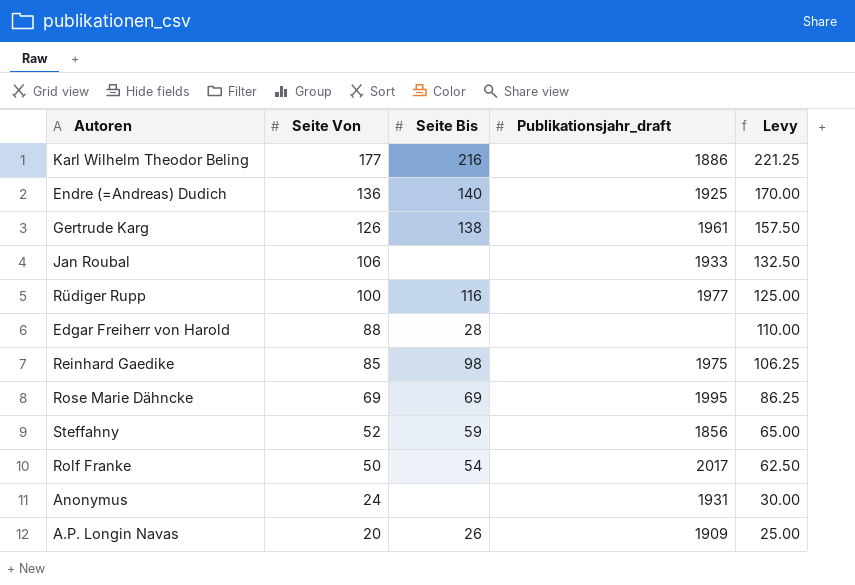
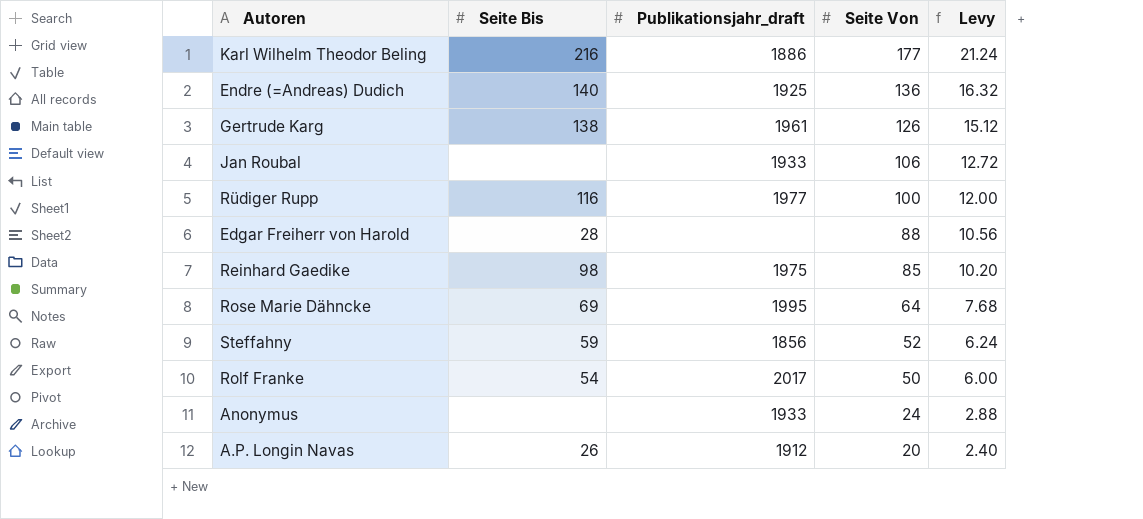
column Seite Von | position: 2 -> 4
column Levy | formula: [Seite Von] * 1.25 -> [Seite Von] * 0.12
Rose Marie Dähncke | Seite Von: 69 -> 64
Anonymus | Publikationsjahr_draft: 1931 -> 1933
A.P. Longin Navas | Publikationsjahr_draft: 1909 -> 1912

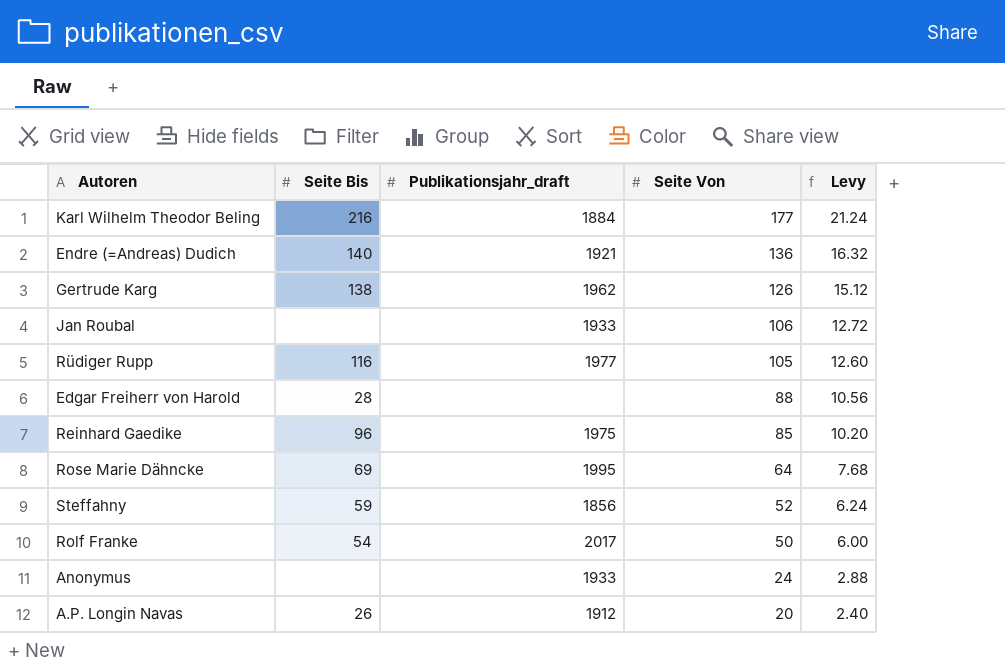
Karl Wilhelm Theodor Beling | Publikationsjahr_draft: 1886 -> 1884
Endre (=Andreas) Dudich | Publikationsjahr_draft: 1925 -> 1921
Gertrude Karg | Publikationsjahr_draft: 1961 -> 1962
Rüdiger Rupp | Seite Von: 100 -> 105
Rüdiger Rupp | Levy: 12.00 -> 12.60
Reinhard Gaedike | Seite Bis: 98 -> 96

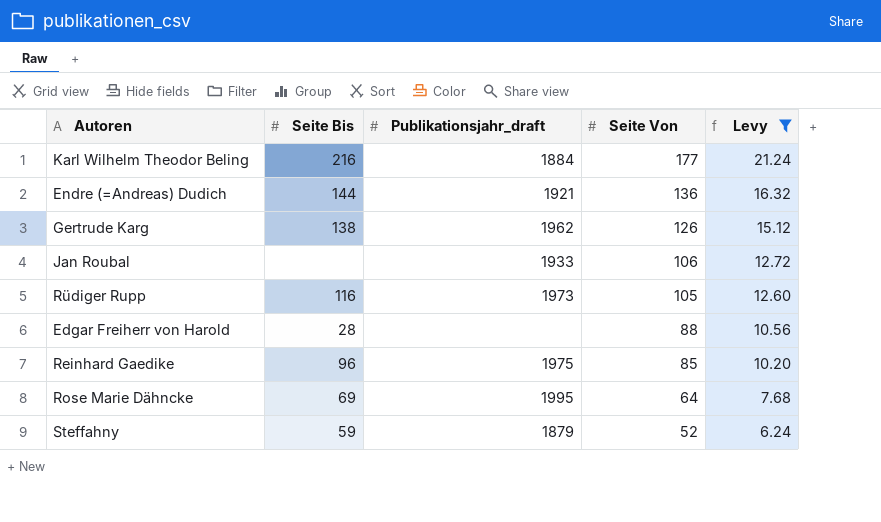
filter: none -> Levy >= 6.24
Endre (=Andreas) Dudich | Seite Bis: 140 -> 144
Rüdiger Rupp | Publikationsjahr_draft: 1977 -> 1973
Steffahny | Publikationsjahr_draft: 1856 -> 1879

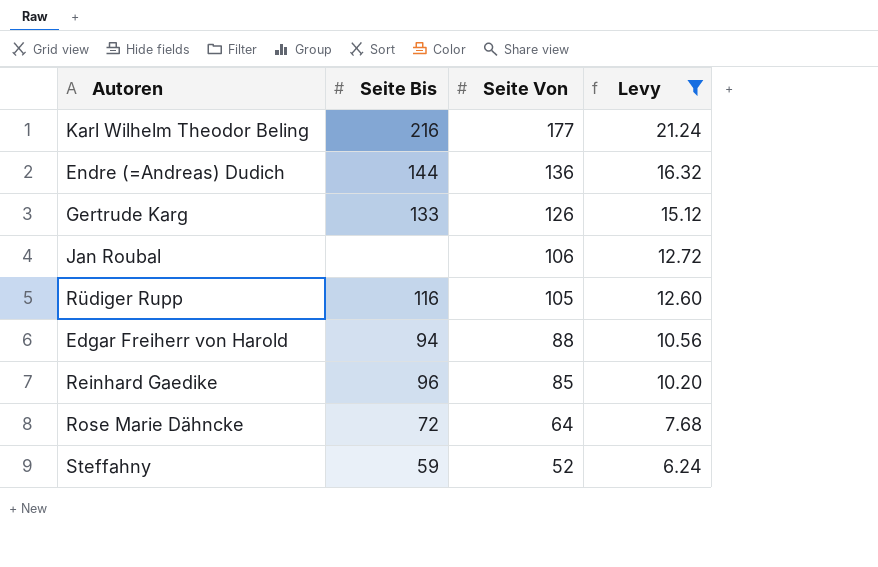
column Publikationsjahr_draft | position: 3 -> none
Gertrude Karg | Seite Bis: 138 -> 133
Edgar Freiherr von Harold | Seite Bis: 28 -> 94
Rose Marie Dähncke | Seite Bis: 69 -> 72

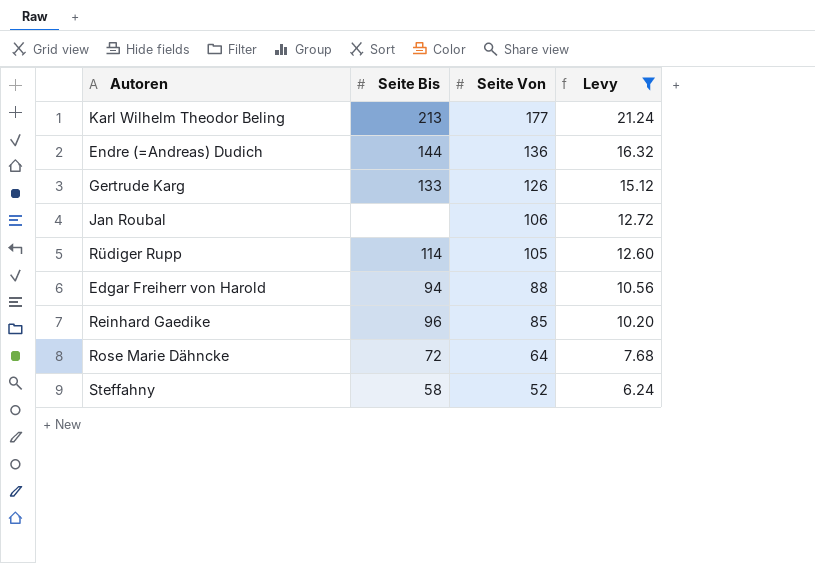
Karl Wilhelm Theodor Beling | Seite Bis: 216 -> 213
Rüdiger Rupp | Seite Bis: 116 -> 114
Steffahny | Seite Bis: 59 -> 58

